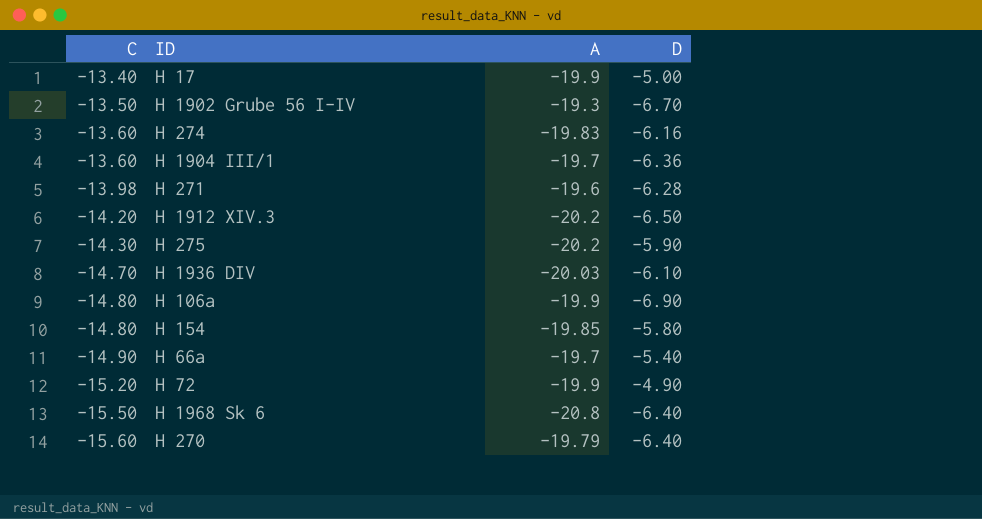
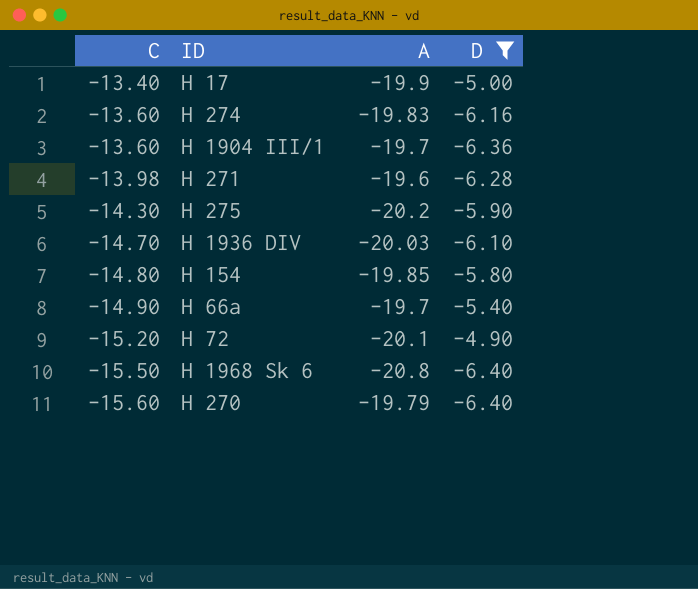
filter: none -> D >= -6.40
H 72 | A: -19.9 -> -20.1

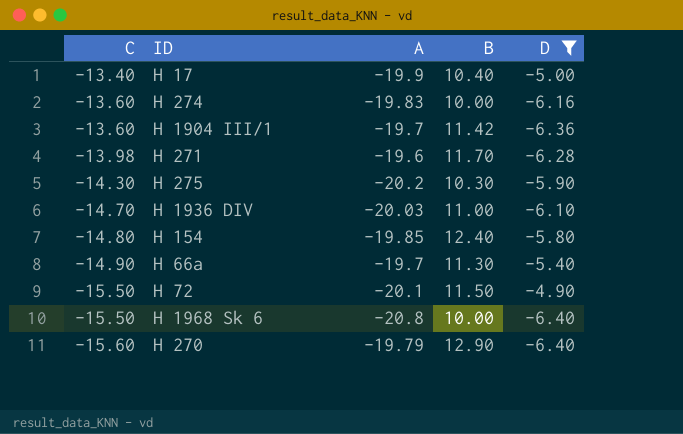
column B | position: none -> 4
H 72 | C: -15.20 -> -15.50

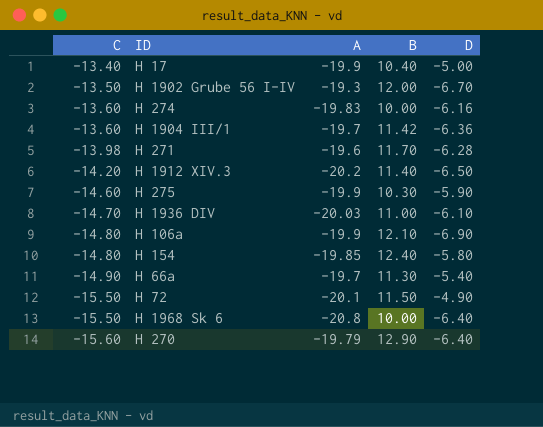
filter: D >= -6.40 -> none
H 275 | C: -14.30 -> -14.60
H 275 | A: -20.2 -> -19.9

